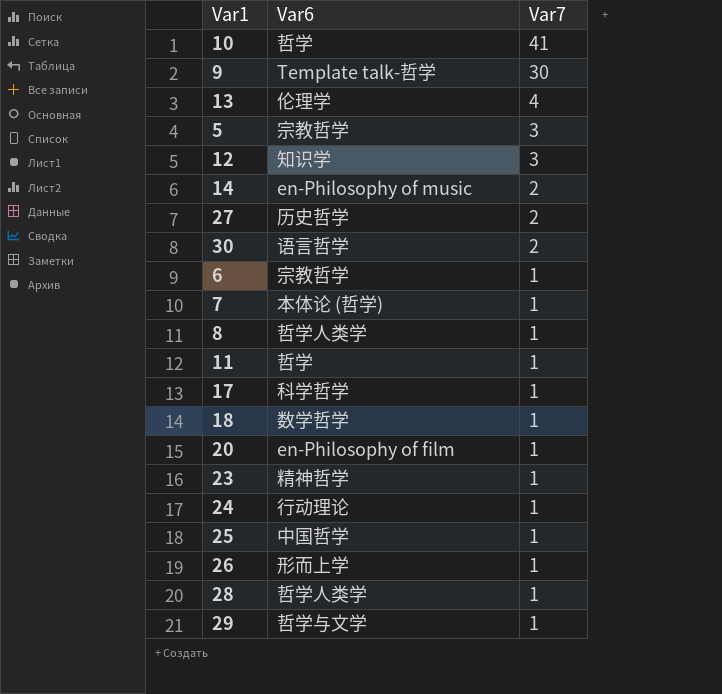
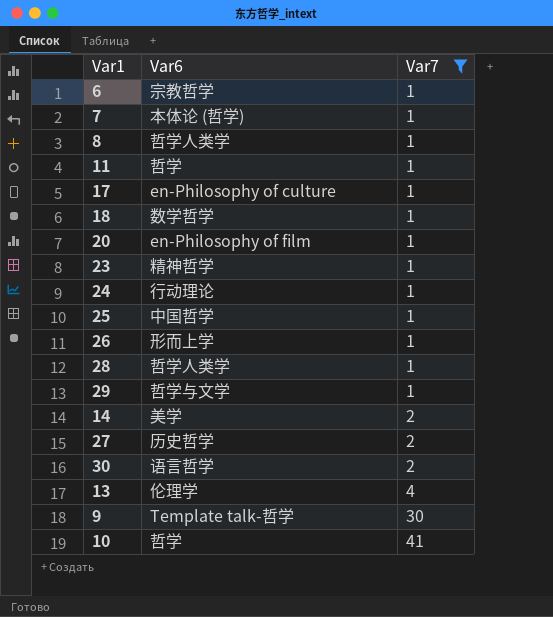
filter: none -> Var7 != 3
row order: Var7 descending -> Var7 ascending
17 | Var6: 科学哲学 -> en-Philosophy of culture
14 | Var6: en-Philosophy of music -> 美学

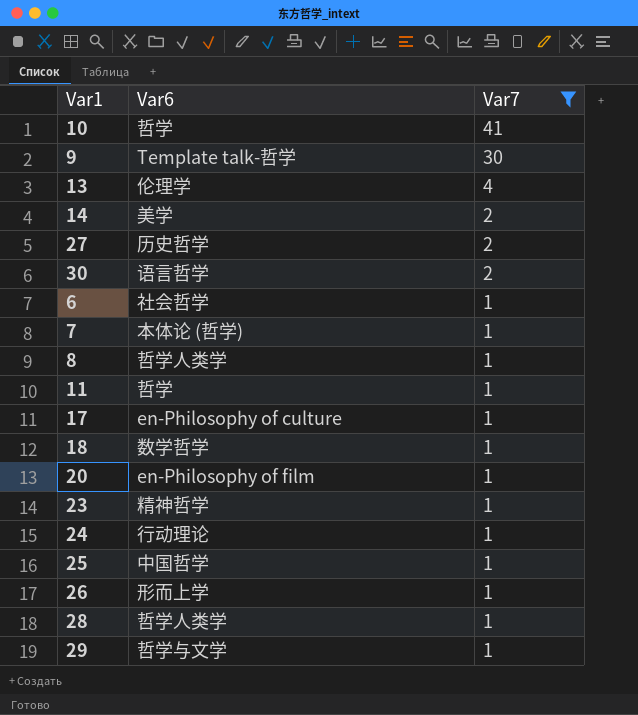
row order: Var7 ascending -> Var7 descending
6 | Var6: 宗教哲学 -> 社会哲学

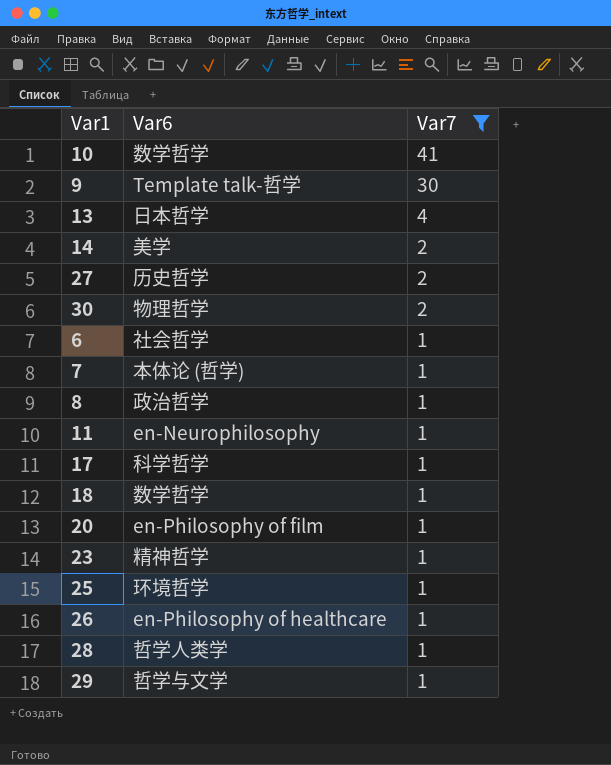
row 24: 行动理论 | 1 -> none
10 | Var6: 哲学 -> 数学哲学
13 | Var6: 伦理学 -> 日本哲学
30 | Var6: 语言哲学 -> 物理哲学
8 | Var6: 哲学人类学 -> 政治哲学
11 | Var6: 哲学 -> en-Neurophilosophy
17 | Var6: en-Philosophy of culture -> 科学哲学
25 | Var6: 中国哲学 -> 环境哲学
26 | Var6: 形而上学 -> en-Philosophy of healthcare

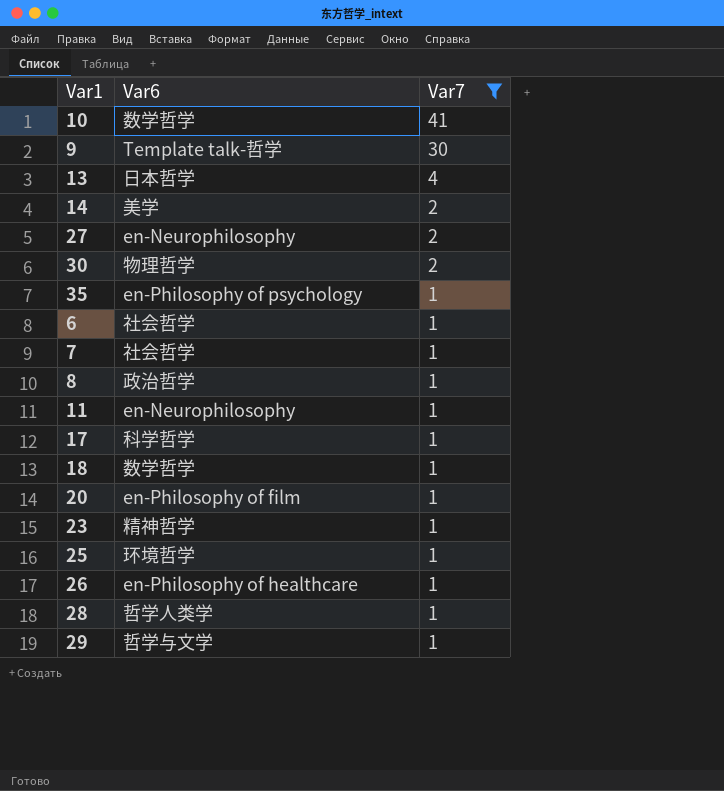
27 | Var6: 历史哲学 -> en-Neurophilosophy
row 35: none -> en-Philosophy of psychology | 1
7 | Var6: 本体论 (哲学) -> 社会哲学

